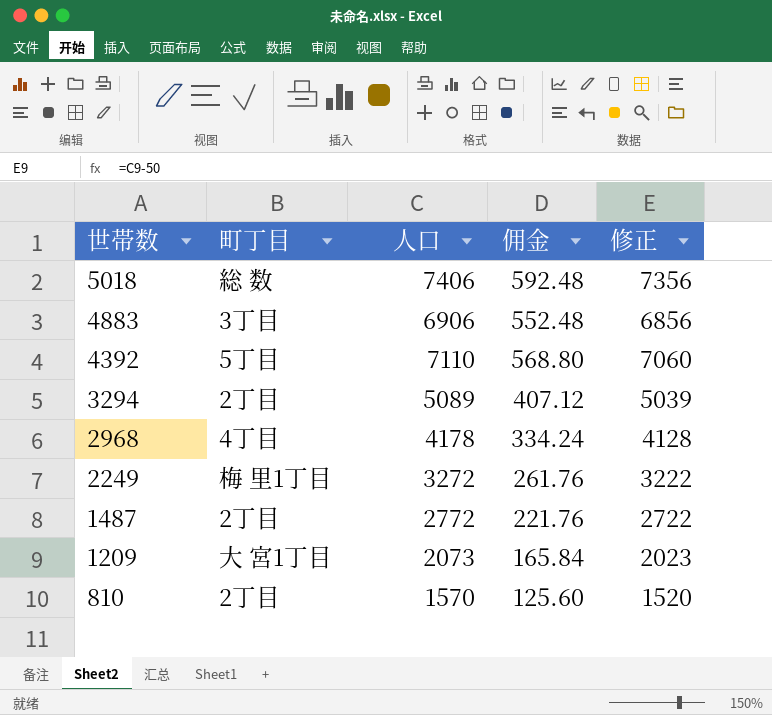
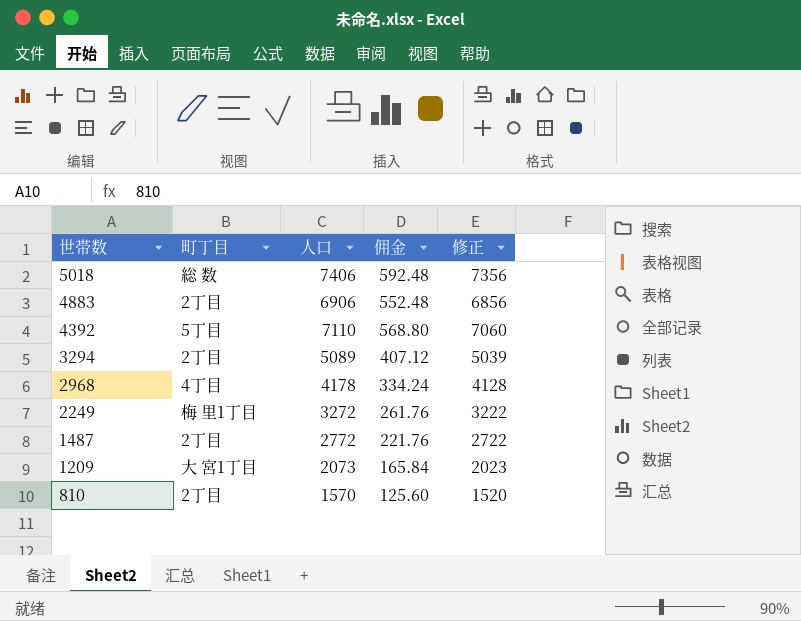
4883 | 町丁目: 3丁目 -> 2丁目

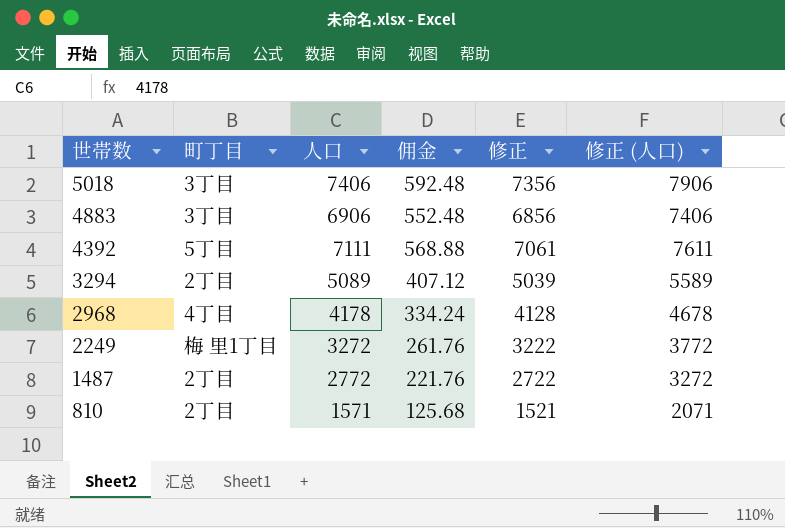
column 修正 (人口) | formula: none -> [人口] + 500
row 1209: 大 宮1丁目 | 2073 | 165.84 | 2023 -> none
5018 | 町丁目: 総 数 -> 3丁目
4883 | 町丁目: 2丁目 -> 3丁目
4392 | 人口: 7110 -> 7111
4392 | 佣金: 568.80 -> 568.88
4392 | 修正: 7060 -> 7061
810 | 人口: 1570 -> 1571
810 | 佣金: 125.60 -> 125.68
810 | 修正: 1520 -> 1521

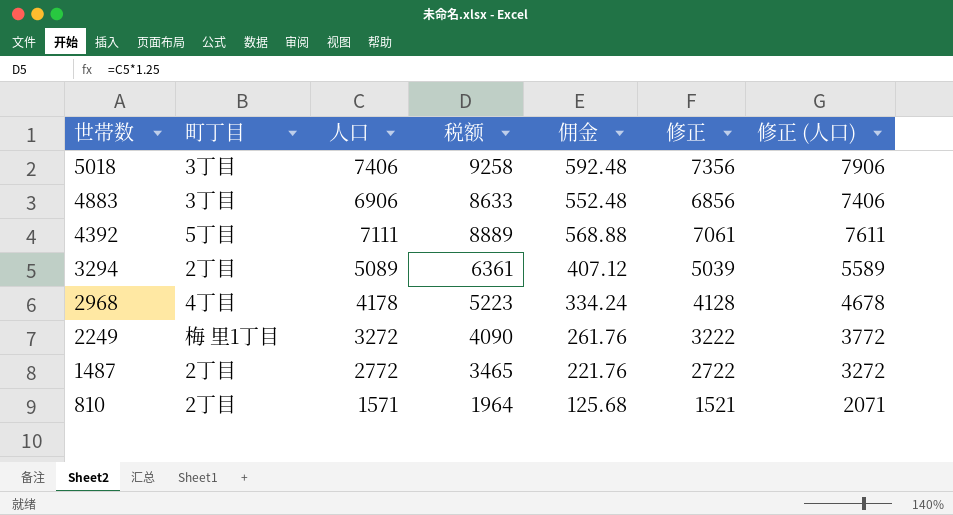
column 税额 | formula: none -> [人口] * 1.25

